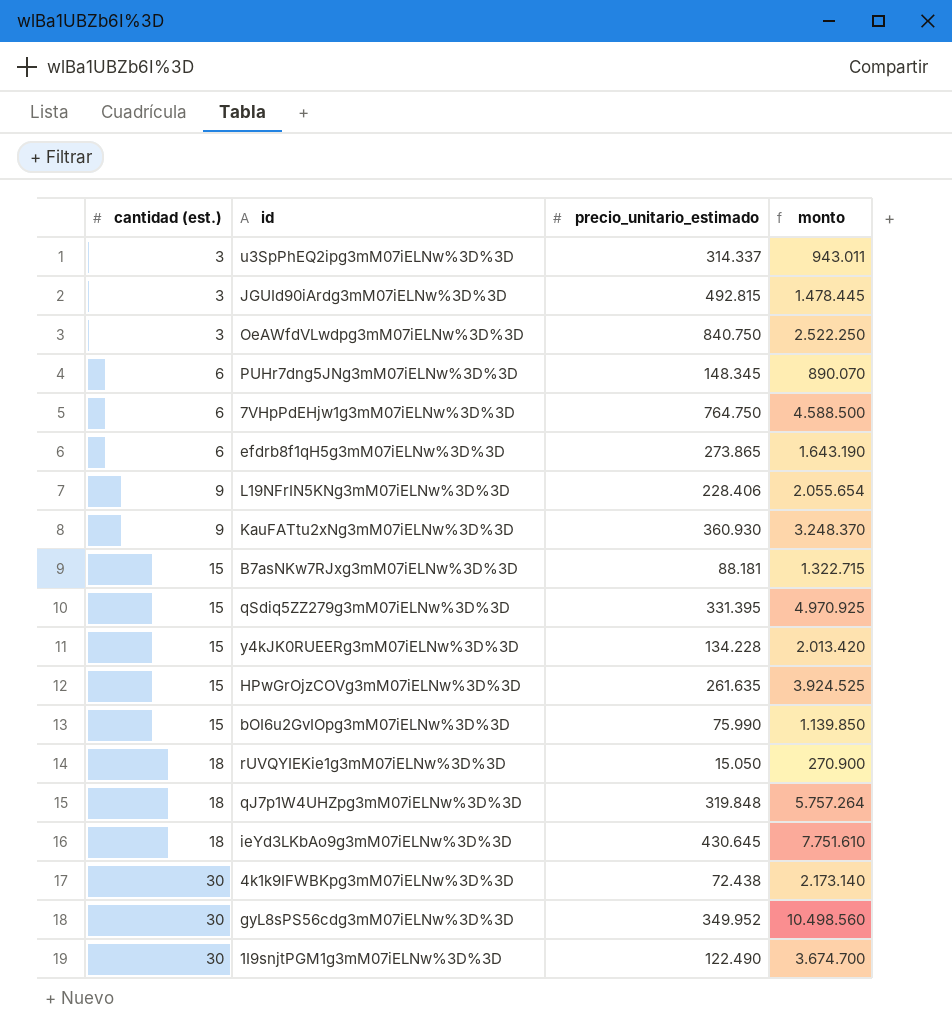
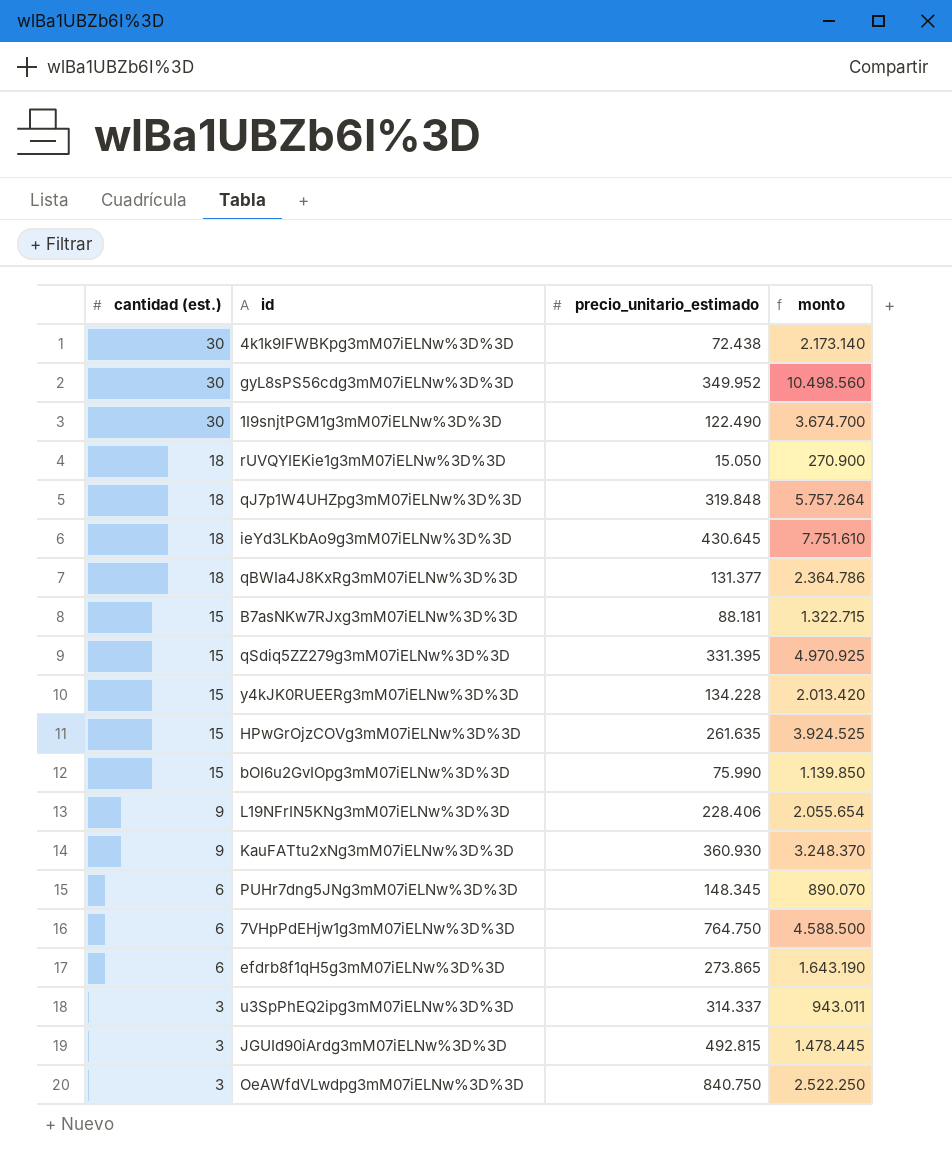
row order: cantidad (est.) ascending -> cantidad (est.) descending
row qBWIa4J8KxRg3mM07iELNw%3D%3D: none -> 18 | 131.377 | 2.364.786

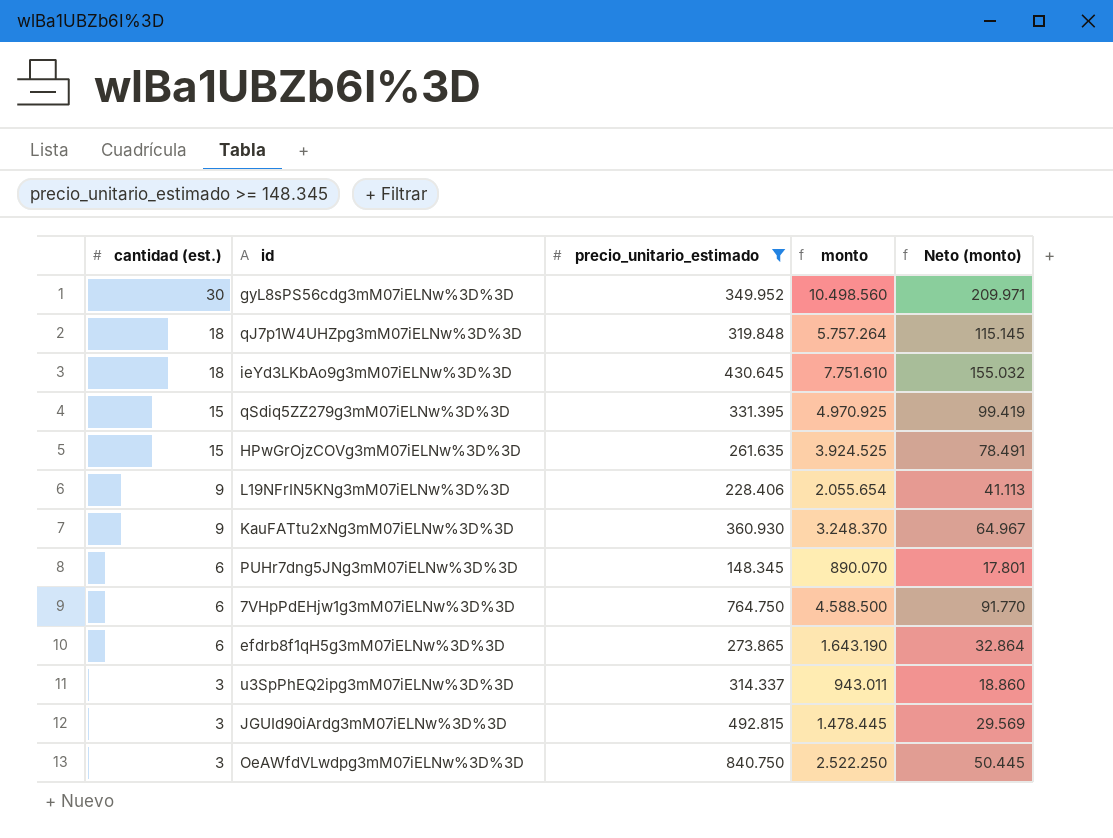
filter: none -> precio_unitario_estimado >= 148.345
column Neto (monto) | formula: none -> [monto] * 0,02

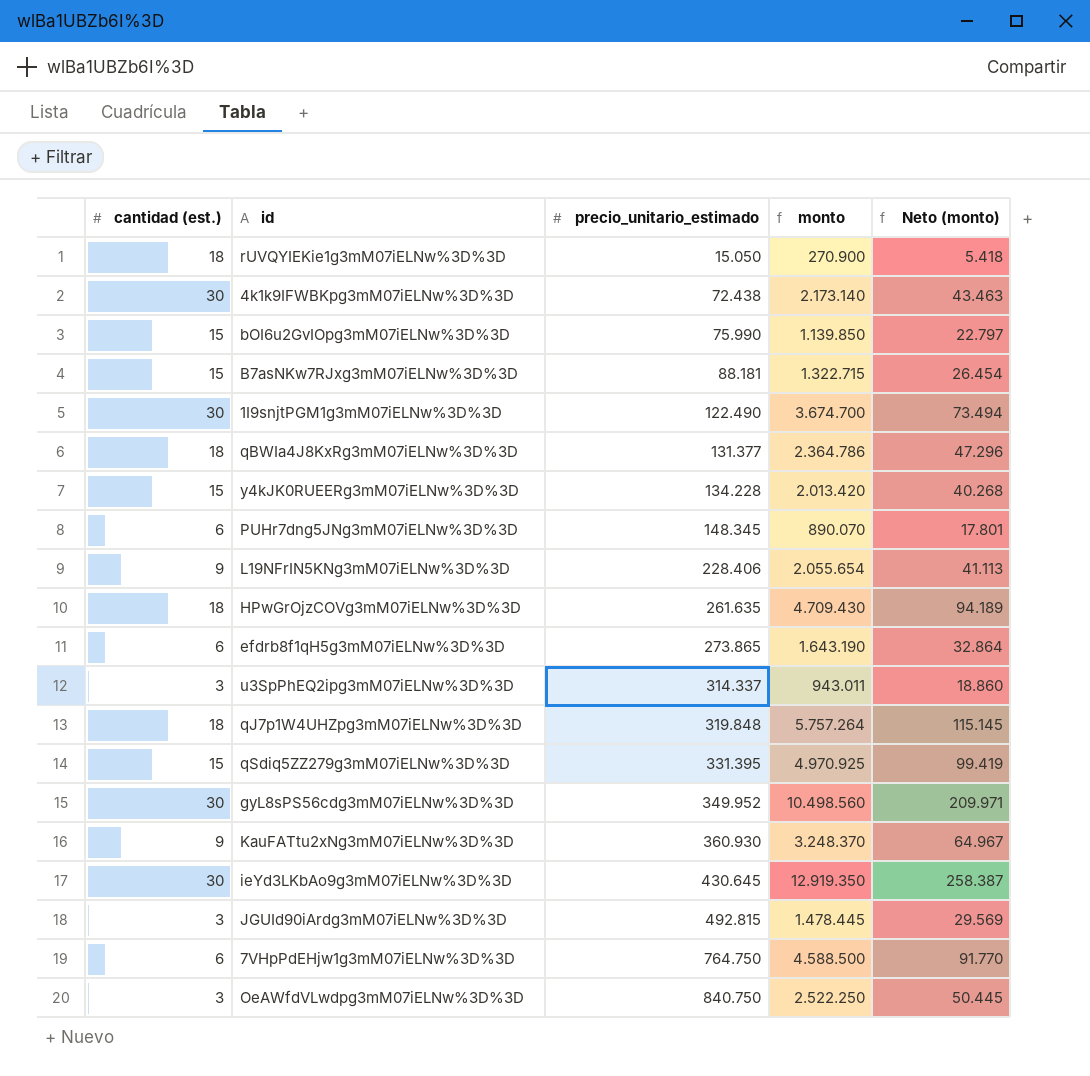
filter: precio_unitario_estimado >= 148.345 -> none
row order: cantidad (est.) descending -> precio_unitario_estimado ascending
HPwGrOjzCOVg3mM07iELNw%3D%3D | cantidad (est.): 15 -> 18
HPwGrOjzCOVg3mM07iELNw%3D%3D | monto: 3.924.525 -> 4.709.430
HPwGrOjzCOVg3mM07iELNw%3D%3D | Neto (monto): 78.491 -> 94.189
ieYd3LKbAo9g3mM07iELNw%3D%3D | cantidad (est.): 18 -> 30
ieYd3LKbAo9g3mM07iELNw%3D%3D | monto: 7.751.610 -> 12.919.350
ieYd3LKbAo9g3mM07iELNw%3D%3D | Neto (monto): 155.032 -> 258.387

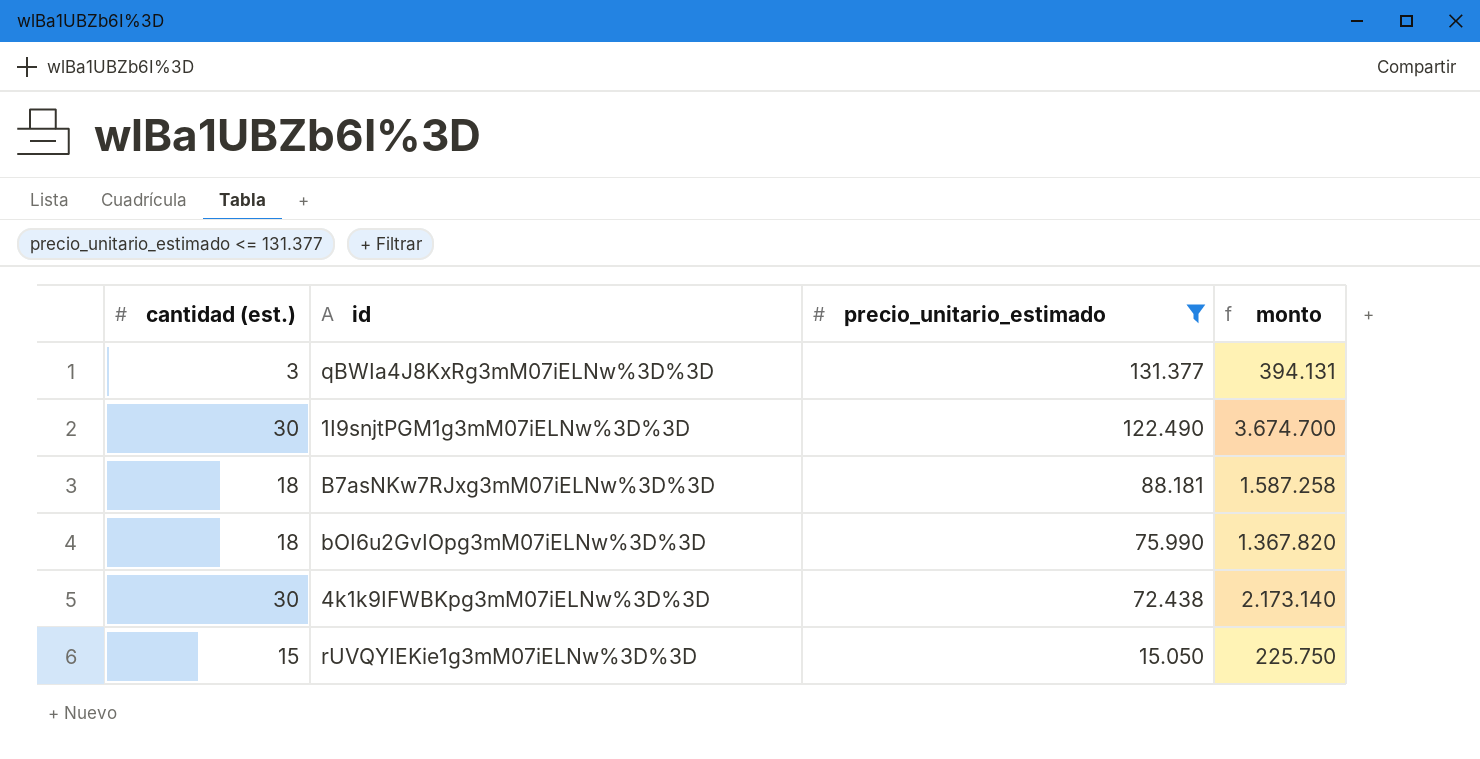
filter: none -> precio_unitario_estimado <= 131.377
row order: precio_unitario_estimado ascending -> precio_unitario_estimado descending
column Neto (monto) | formula: [monto] * 0,02 -> none
qBWIa4J8KxRg3mM07iELNw%3D%3D | cantidad (est.): 18 -> 3
qBWIa4J8KxRg3mM07iELNw%3D%3D | monto: 2.364.786 -> 394.131
B7asNKw7RJxg3mM07iELNw%3D%3D | cantidad (est.): 15 -> 18
B7asNKw7RJxg3mM07iELNw%3D%3D | monto: 1.322.715 -> 1.587.258
bOI6u2GvIOpg3mM07iELNw%3D%3D | cantidad (est.): 15 -> 18
bOI6u2GvIOpg3mM07iELNw%3D%3D | monto: 1.139.850 -> 1.367.820
rUVQYIEKie1g3mM07iELNw%3D%3D | cantidad (est.): 18 -> 15
rUVQYIEKie1g3mM07iELNw%3D%3D | monto: 270.900 -> 225.750

